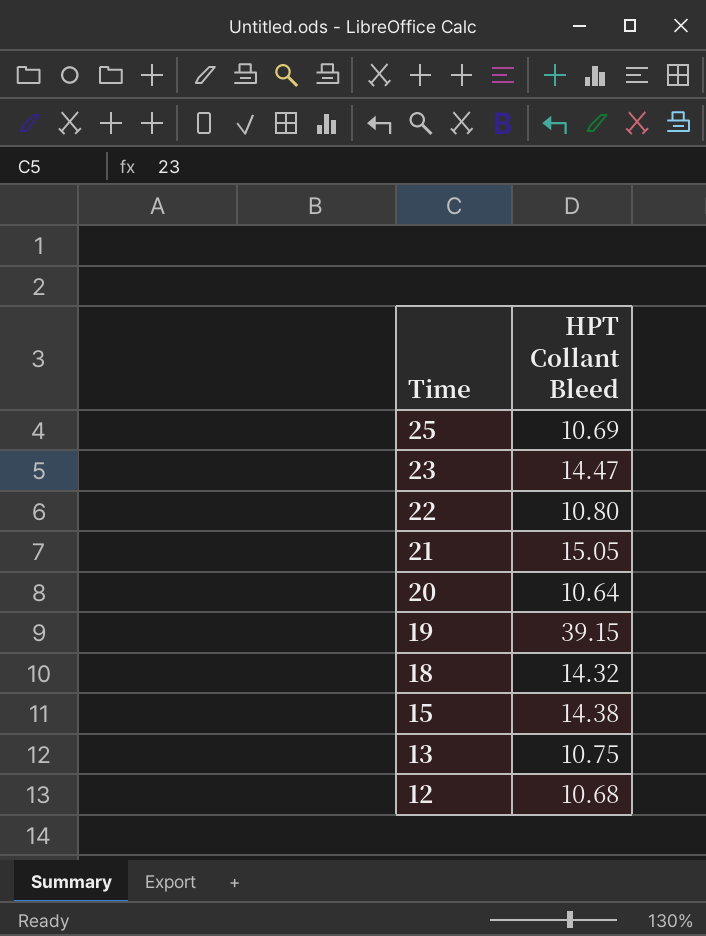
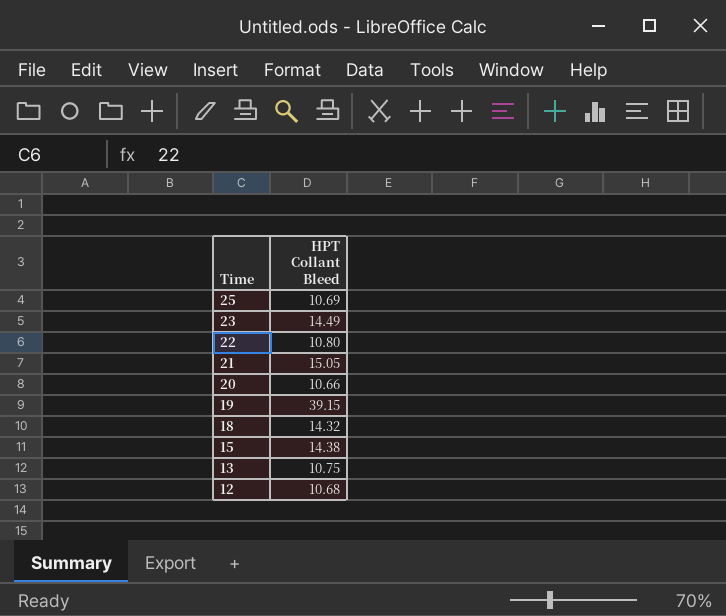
23 | HPT Collant Bleed: 14.47 -> 14.49
20 | HPT Collant Bleed: 10.64 -> 10.66

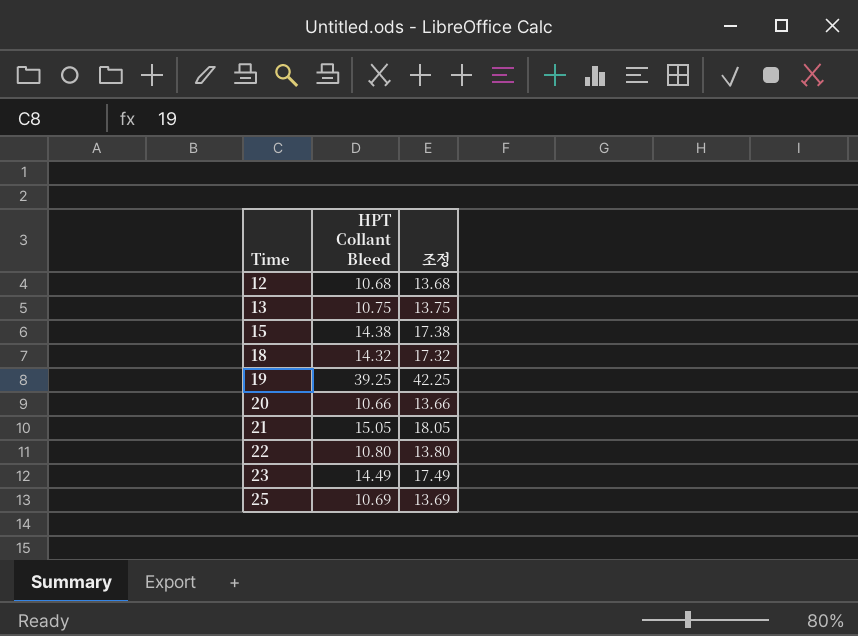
row order: Time descending -> Time ascending
column 조정 | formula: none -> [HPT Collant Bleed] + 3
19 | HPT Collant Bleed: 39.15 -> 39.25

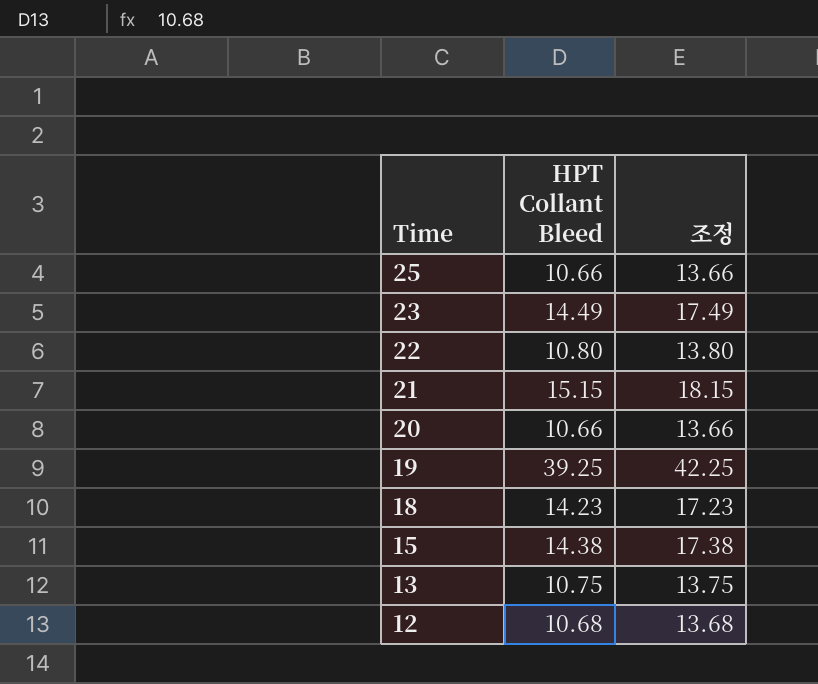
row order: Time ascending -> Time descending
25 | HPT Collant Bleed: 10.69 -> 10.66
25 | 조정: 13.69 -> 13.66
21 | HPT Collant Bleed: 15.05 -> 15.15
21 | 조정: 18.05 -> 18.15
18 | HPT Collant Bleed: 14.32 -> 14.23
18 | 조정: 17.32 -> 17.23

